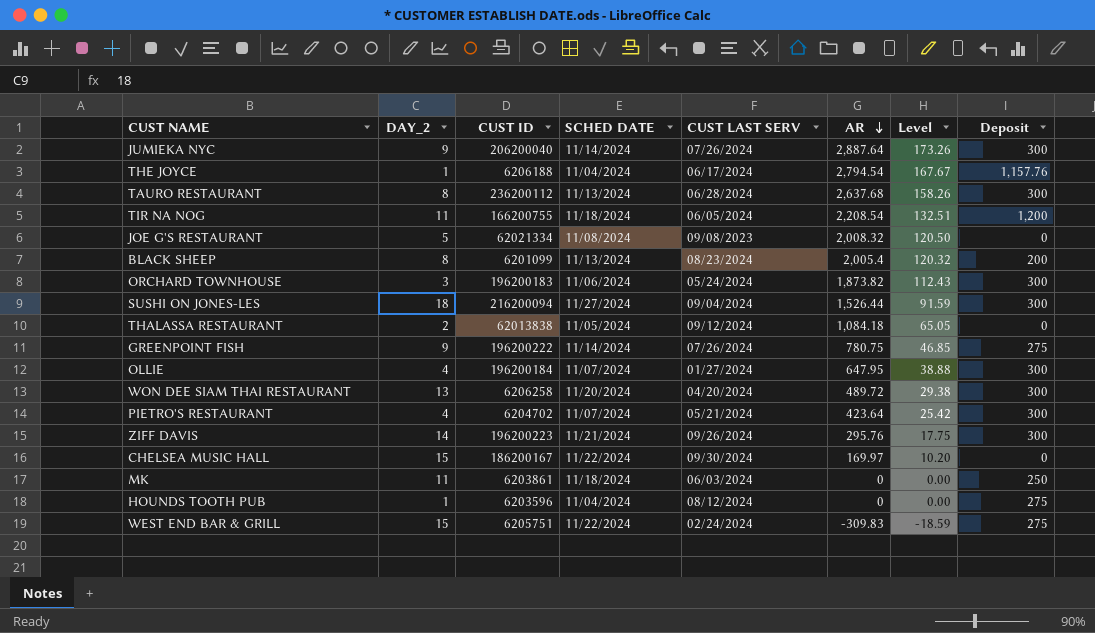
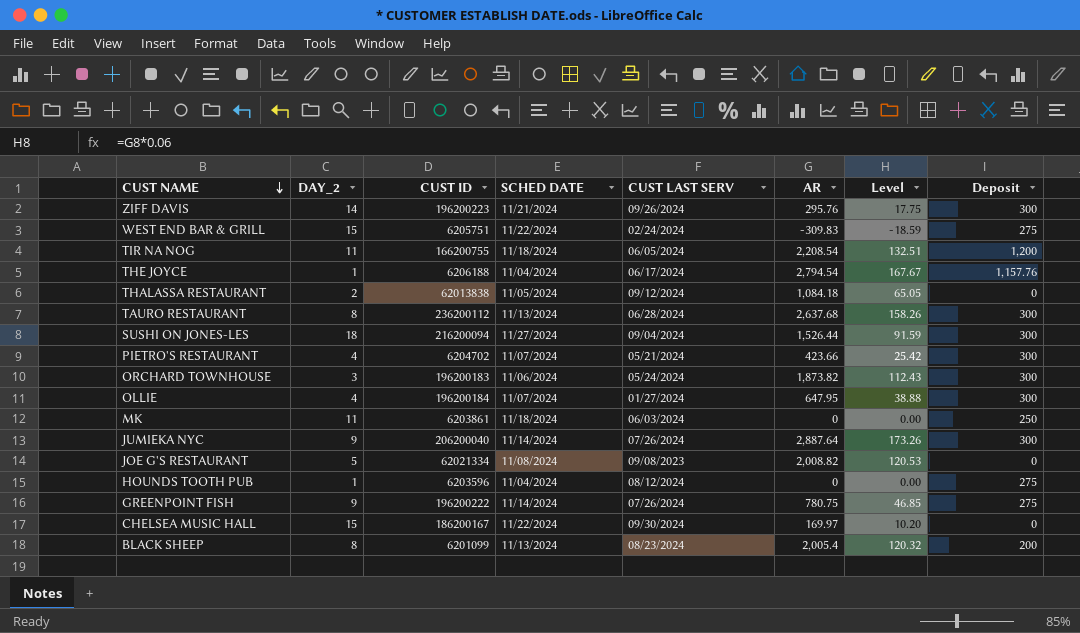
row order: AR descending -> CUST NAME descending
row WON DEE SIAM THAI RESTAURANT: 13 | 6206258 | 11/20/2024 | 04/20/2024 | 489.72 | 29.38 | 300 -> none
PIETRO'S RESTAURANT | AR: 423.64 -> 423.66
JOE G'S RESTAURANT | AR: 2,008.32 -> 2,008.82
JOE G'S RESTAURANT | Level: 120.50 -> 120.53

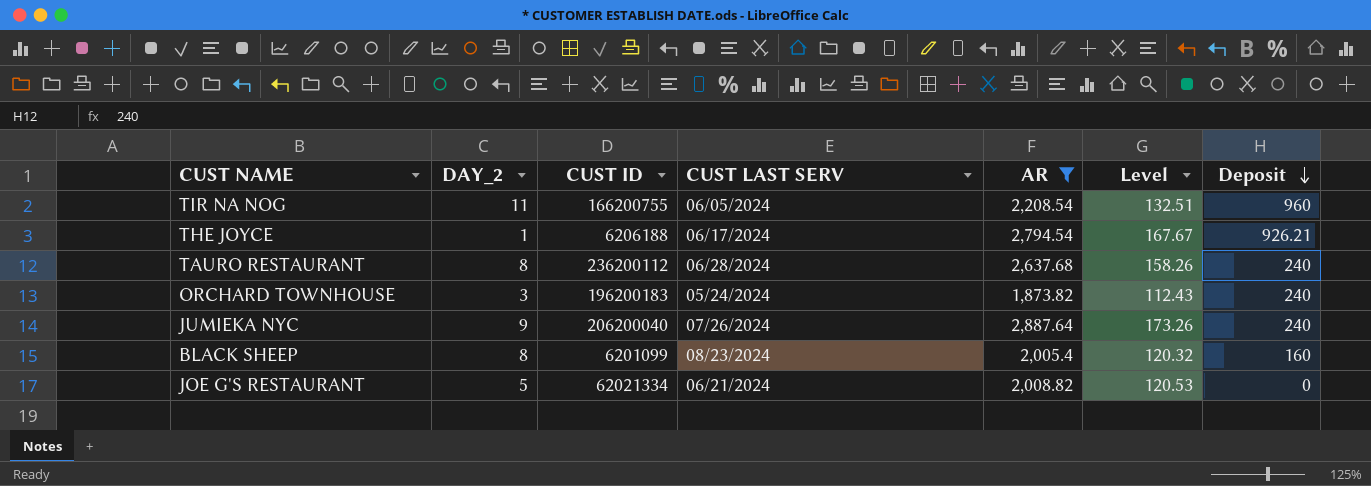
filter: none -> AR >= 1,873.82
row order: CUST NAME descending -> Deposit descending
column SCHED DATE | position: 4 -> none
TIR NA NOG | Deposit: 1,200 -> 960
THE JOYCE | Deposit: 1,157.76 -> 926.21
TAURO RESTAURANT | Deposit: 300 -> 240
ORCHARD TOWNHOUSE | Deposit: 300 -> 240
JUMIEKA NYC | Deposit: 300 -> 240
BLACK SHEEP | Deposit: 200 -> 160
JOE G'S RESTAURANT | CUST LAST SERV: 09/08/2023 -> 06/21/2024

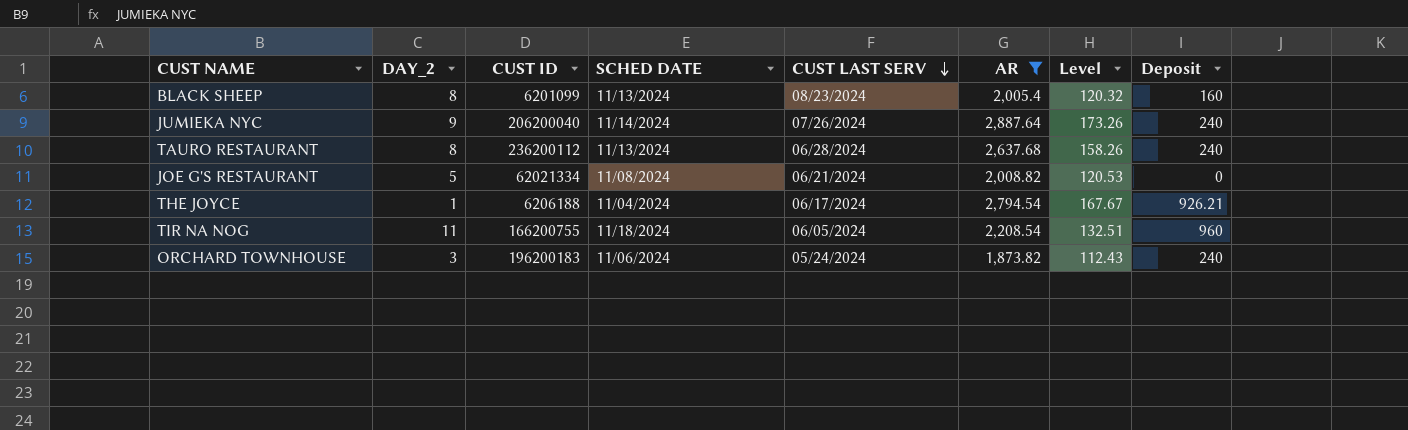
row order: Deposit descending -> CUST LAST SERV descending
column SCHED DATE | position: none -> 4

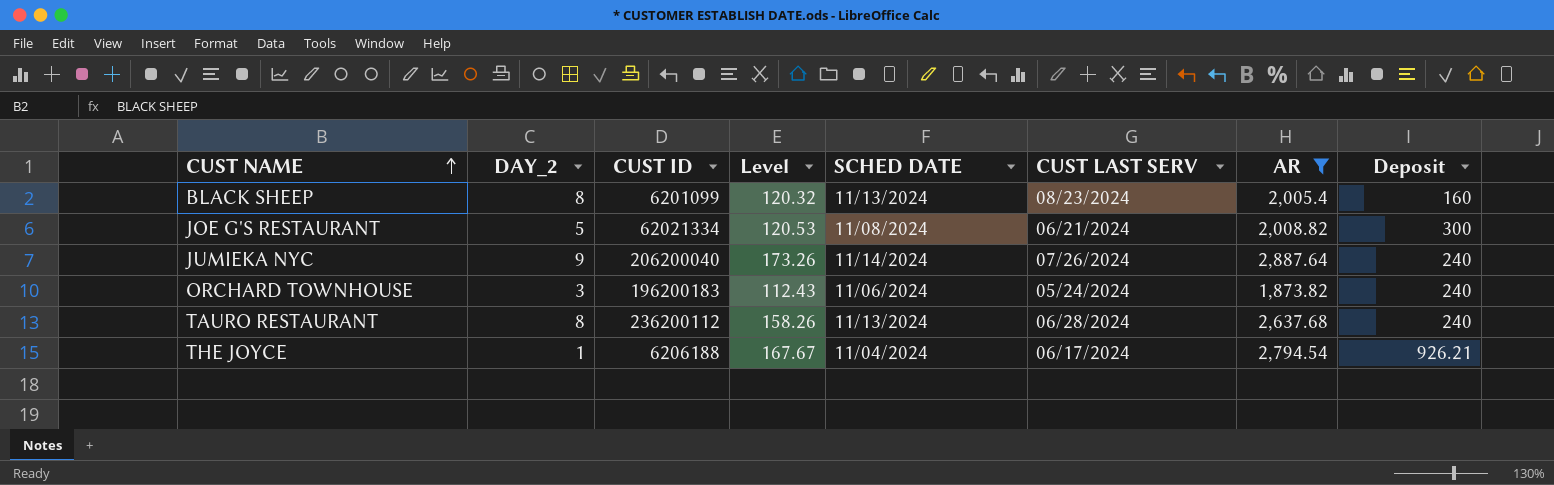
row order: CUST LAST SERV descending -> CUST NAME ascending
column Level | position: 7 -> 4
row TIR NA NOG: 11 | 166200755 | 11/18/2024 | 06/05/2024 | 2,208.54 | 132.51 | 960 -> none
JOE G'S RESTAURANT | Deposit: 0 -> 300

